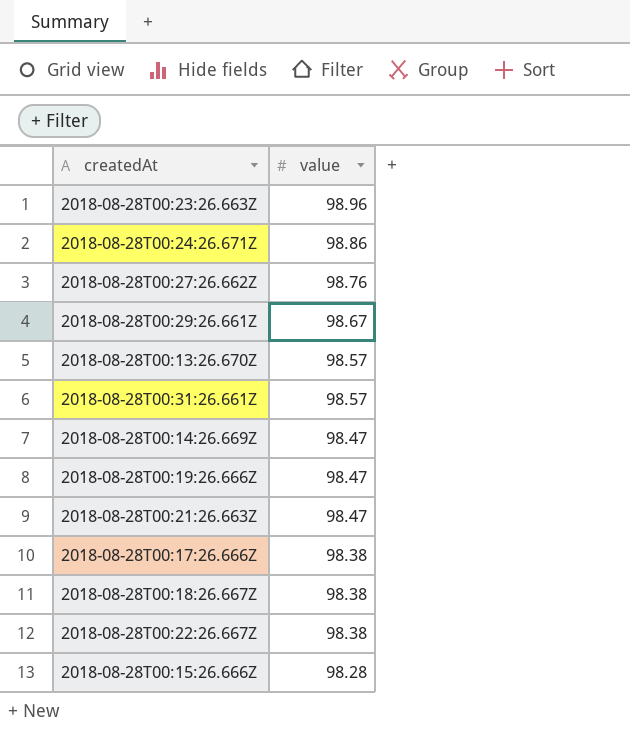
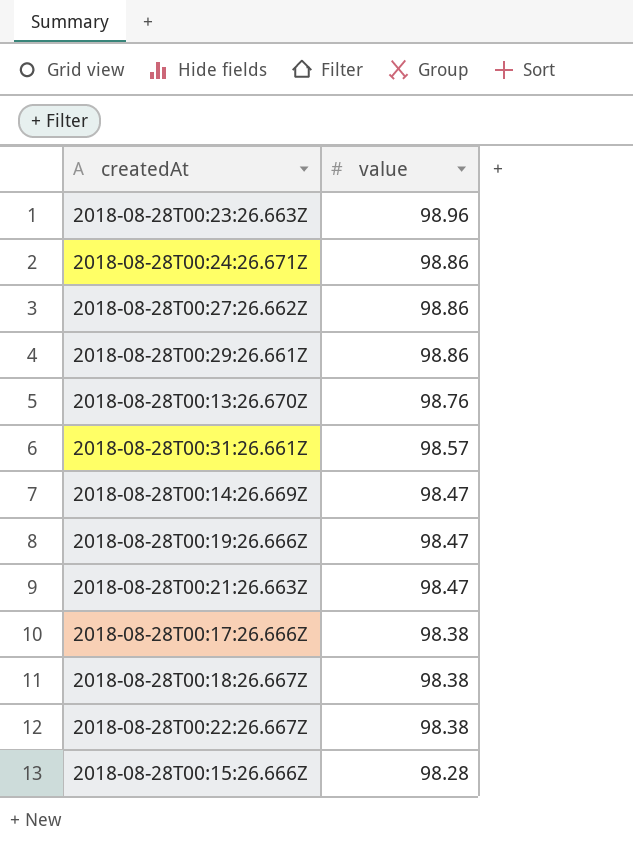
2018-08-28T00:27:26.662Z | value: 98.76 -> 98.86
2018-08-28T00:29:26.661Z | value: 98.67 -> 98.86
2018-08-28T00:13:26.670Z | value: 98.57 -> 98.76

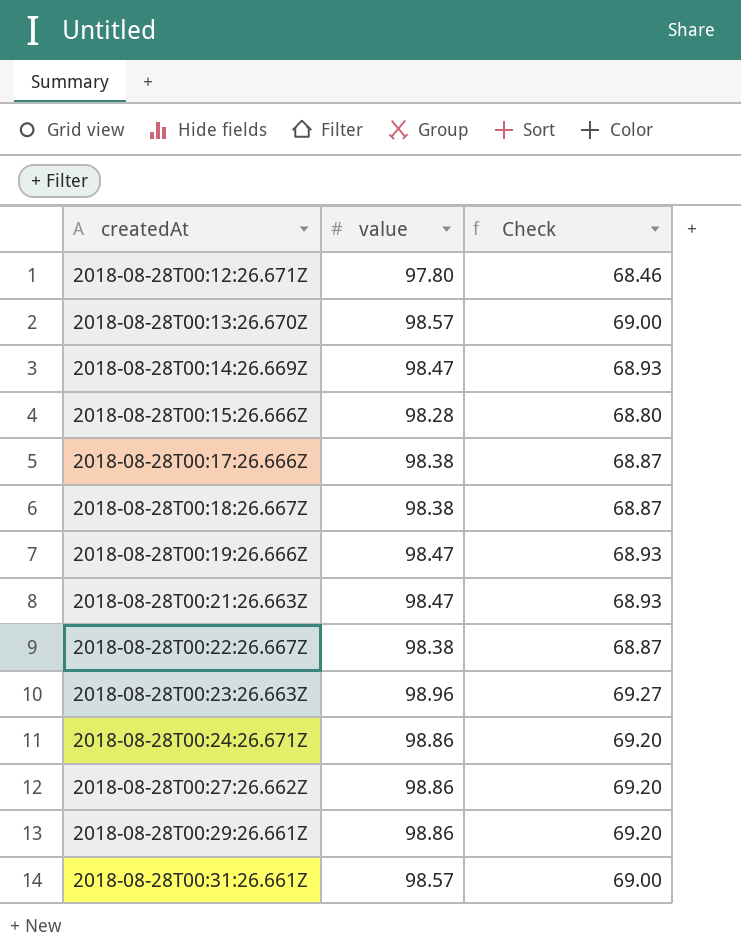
row order: value descending -> createdAt ascending
column Check | formula: none -> [value] * 0.7
row 2018-08-28T00:12:26.671Z: none -> 97.80 | 68.46
2018-08-28T00:13:26.670Z | value: 98.76 -> 98.57

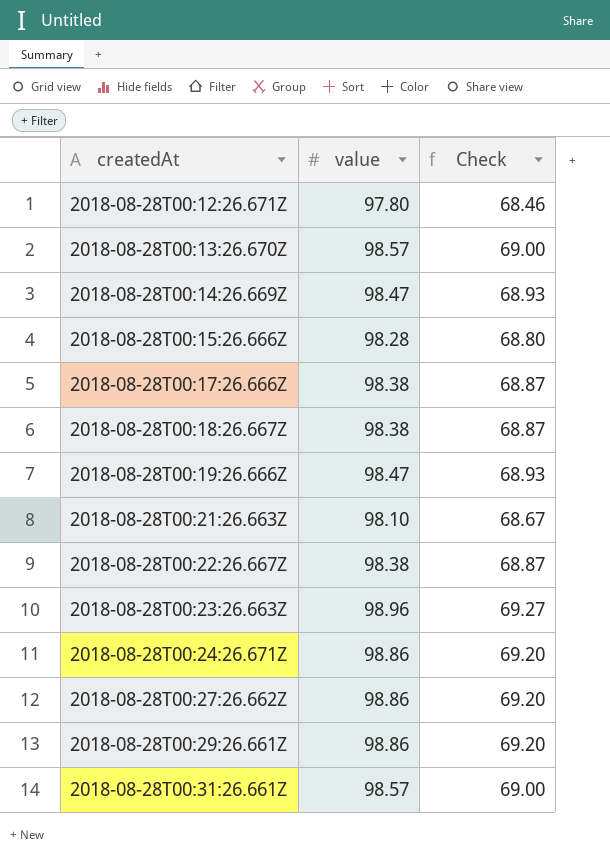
2018-08-28T00:21:26.663Z | value: 98.47 -> 98.10
2018-08-28T00:21:26.663Z | Check: 68.93 -> 68.67

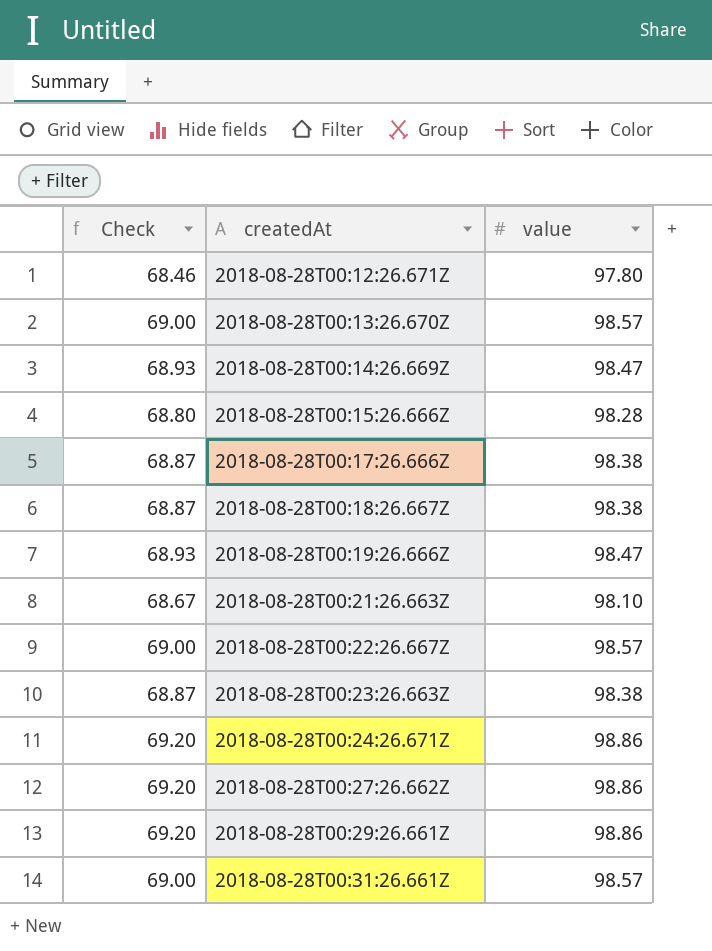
column Check | position: 3 -> 1
2018-08-28T00:22:26.667Z | Check: 68.87 -> 69.00
2018-08-28T00:22:26.667Z | value: 98.38 -> 98.57
2018-08-28T00:23:26.663Z | Check: 69.27 -> 68.87
2018-08-28T00:23:26.663Z | value: 98.96 -> 98.38

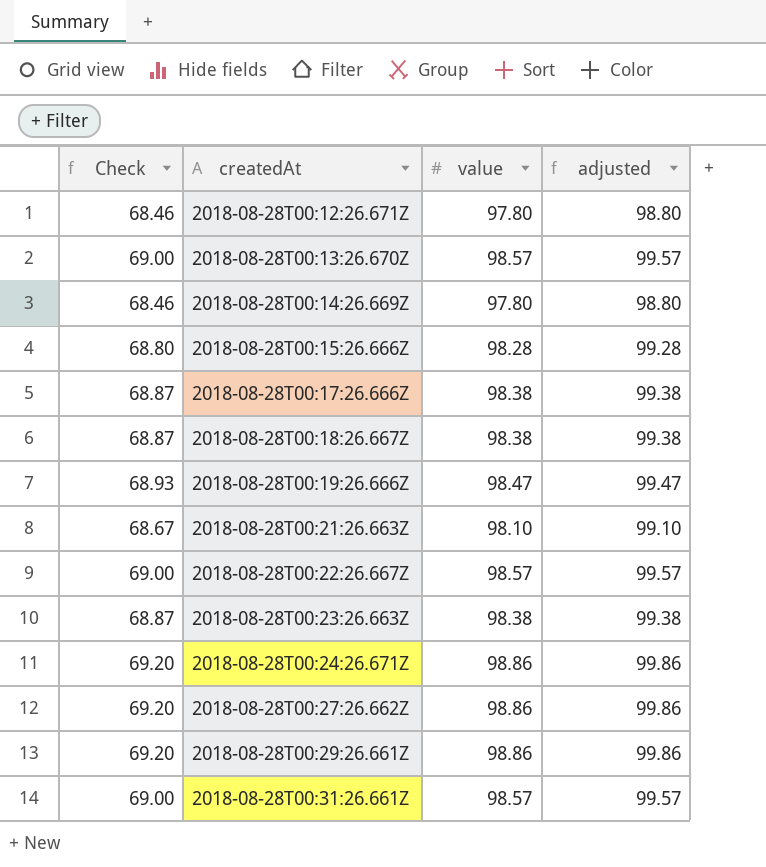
column adjusted | formula: none -> [value] + 1
2018-08-28T00:14:26.669Z | Check: 68.93 -> 68.46
2018-08-28T00:14:26.669Z | value: 98.47 -> 97.80

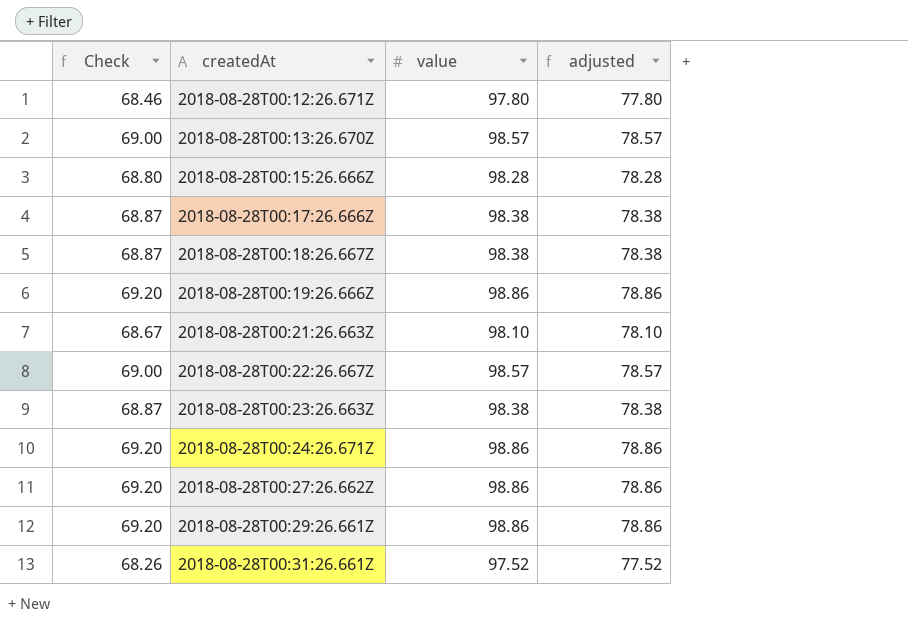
column adjusted | formula: [value] + 1 -> [value] - 20
row 2018-08-28T00:14:26.669Z: 68.46 | 97.80 | 98.80 -> none
2018-08-28T00:19:26.666Z | Check: 68.93 -> 69.20
2018-08-28T00:19:26.666Z | value: 98.47 -> 98.86
2018-08-28T00:31:26.661Z | Check: 69.00 -> 68.26
2018-08-28T00:31:26.661Z | value: 98.57 -> 97.52

